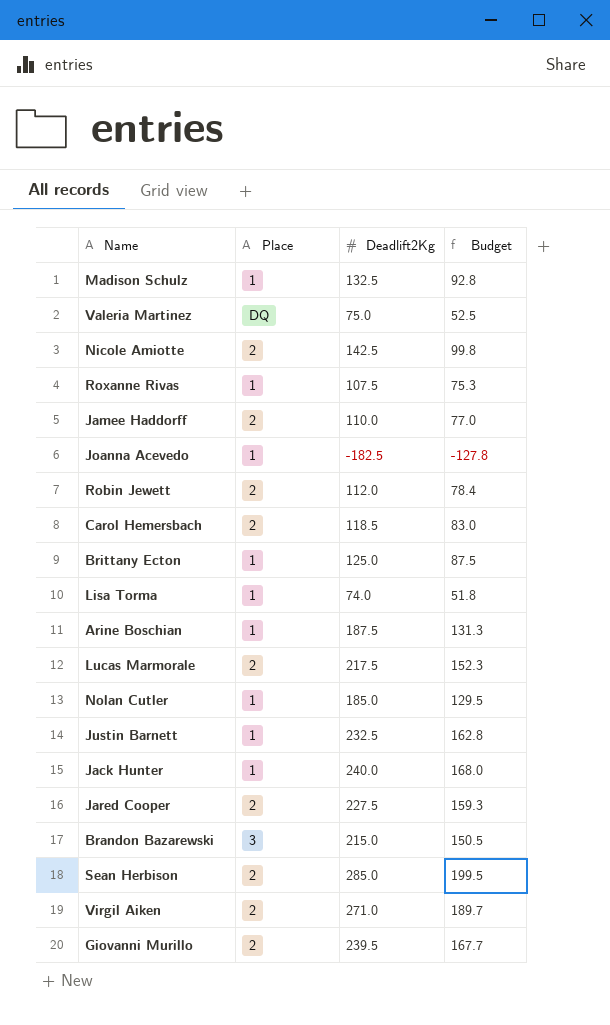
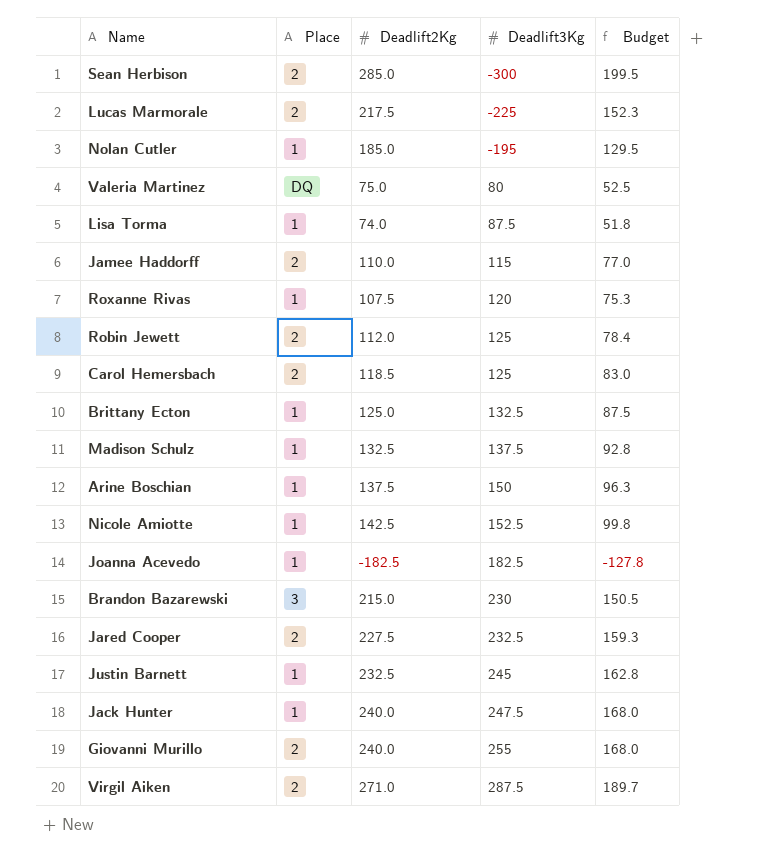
row order: none -> Deadlift3Kg ascending
column Deadlift3Kg | position: none -> 4
Arine Boschian | Deadlift2Kg: 187.5 -> 137.5
Arine Boschian | Budget: 131.3 -> 96.3
Nicole Amiotte | Place: 2 -> 1
Giovanni Murillo | Deadlift2Kg: 239.5 -> 240.0
Giovanni Murillo | Budget: 167.7 -> 168.0

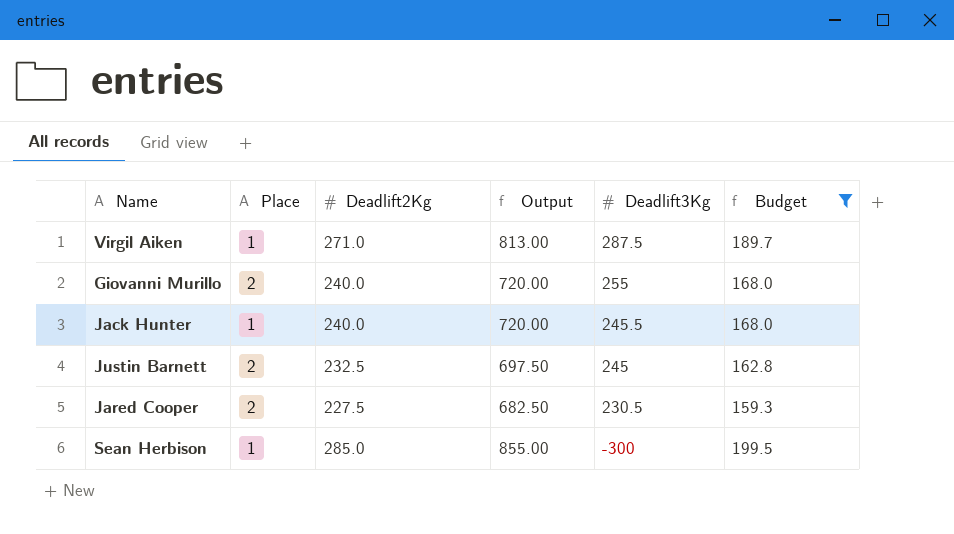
filter: none -> Budget >= 159.3
row order: Deadlift3Kg ascending -> Deadlift3Kg descending
column Output | formula: none -> [Deadlift2Kg] * 3
Virgil Aiken | Place: 2 -> 1
Jack Hunter | Deadlift3Kg: 247.5 -> 245.5
Justin Barnett | Place: 1 -> 2
Jared Cooper | Deadlift3Kg: 232.5 -> 230.5
Sean Herbison | Place: 2 -> 1

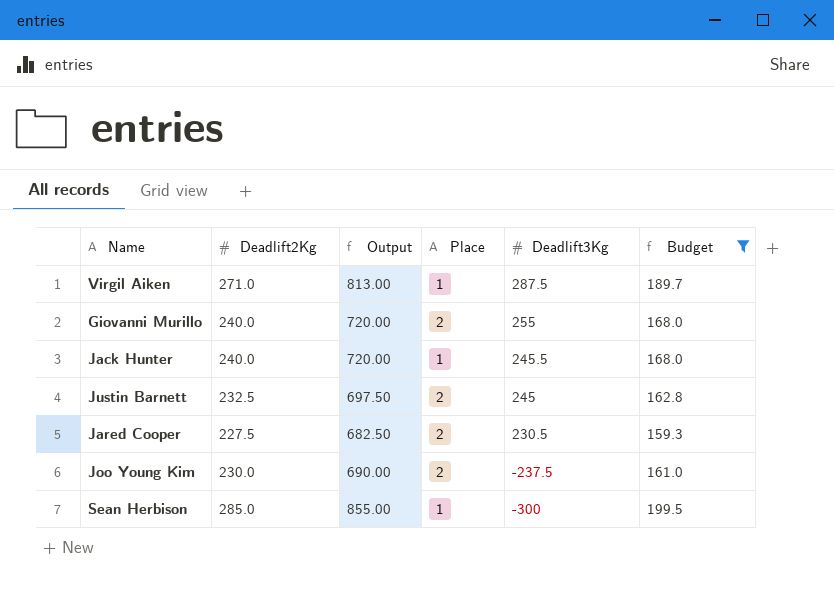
column Place | position: 2 -> 4
row Joo Young Kim: none -> 230.0 | 690.00 | 2 | -237.5 | 161.0

